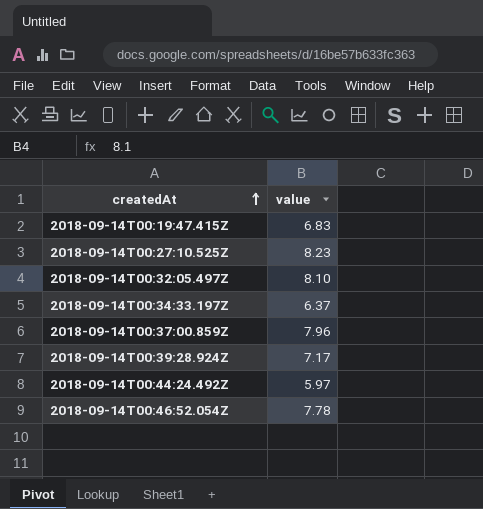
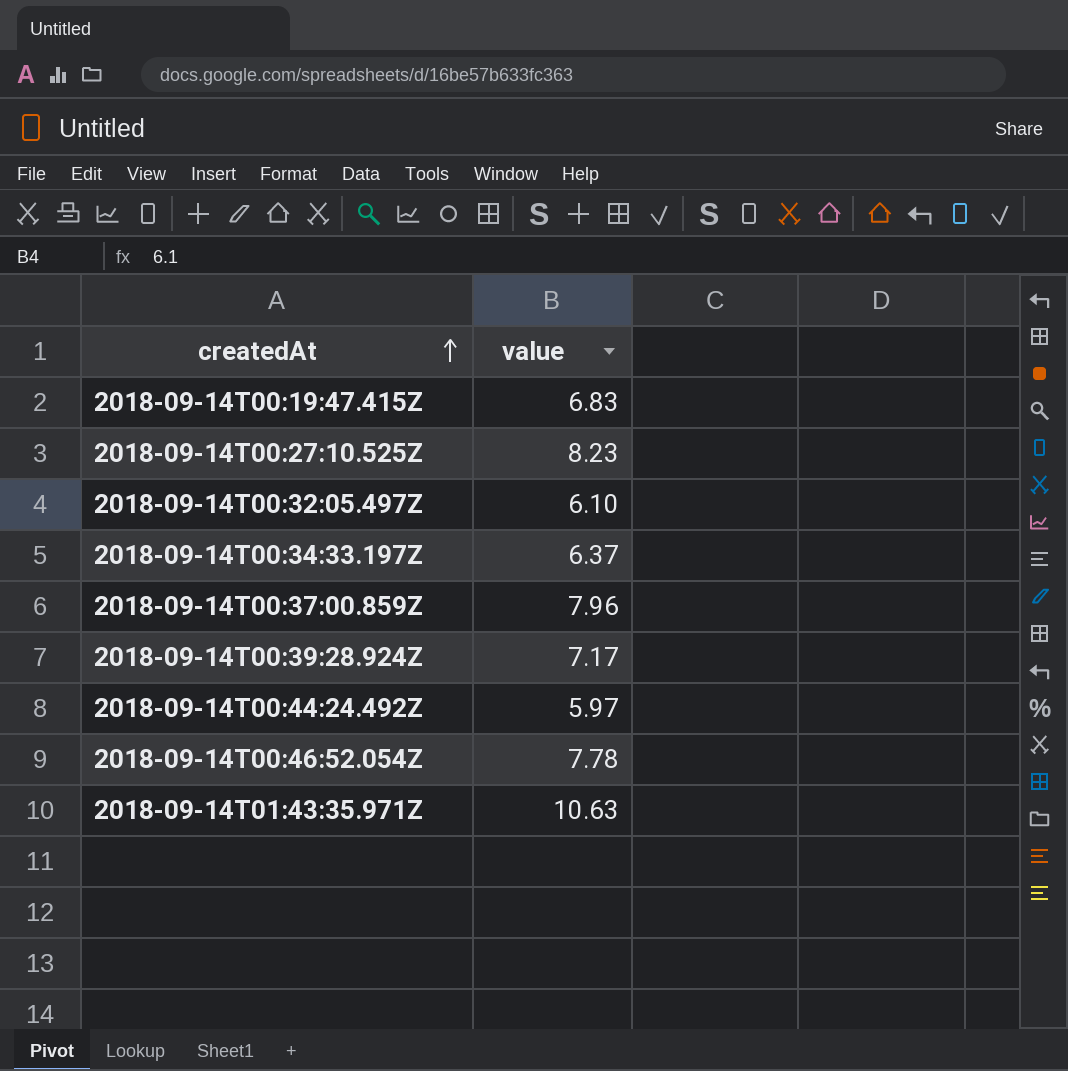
2018-09-14T00:32:05.497Z | value: 8.10 -> 6.10
row 2018-09-14T01:43:35.971Z: none -> 10.63

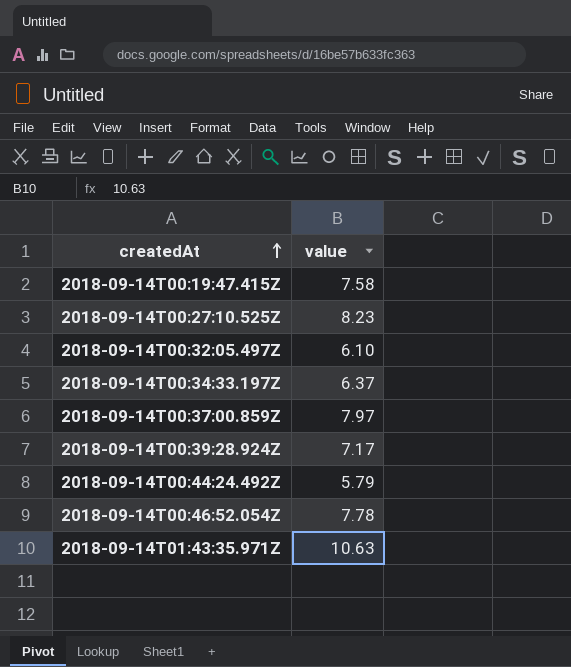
2018-09-14T00:19:47.415Z | value: 6.83 -> 7.58
2018-09-14T00:37:00.859Z | value: 7.96 -> 7.97
2018-09-14T00:44:24.492Z | value: 5.97 -> 5.79

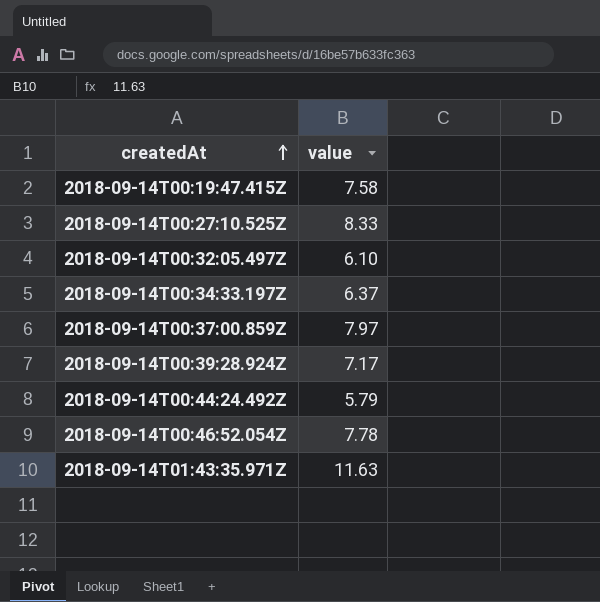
2018-09-14T00:27:10.525Z | value: 8.23 -> 8.33
2018-09-14T01:43:35.971Z | value: 10.63 -> 11.63

